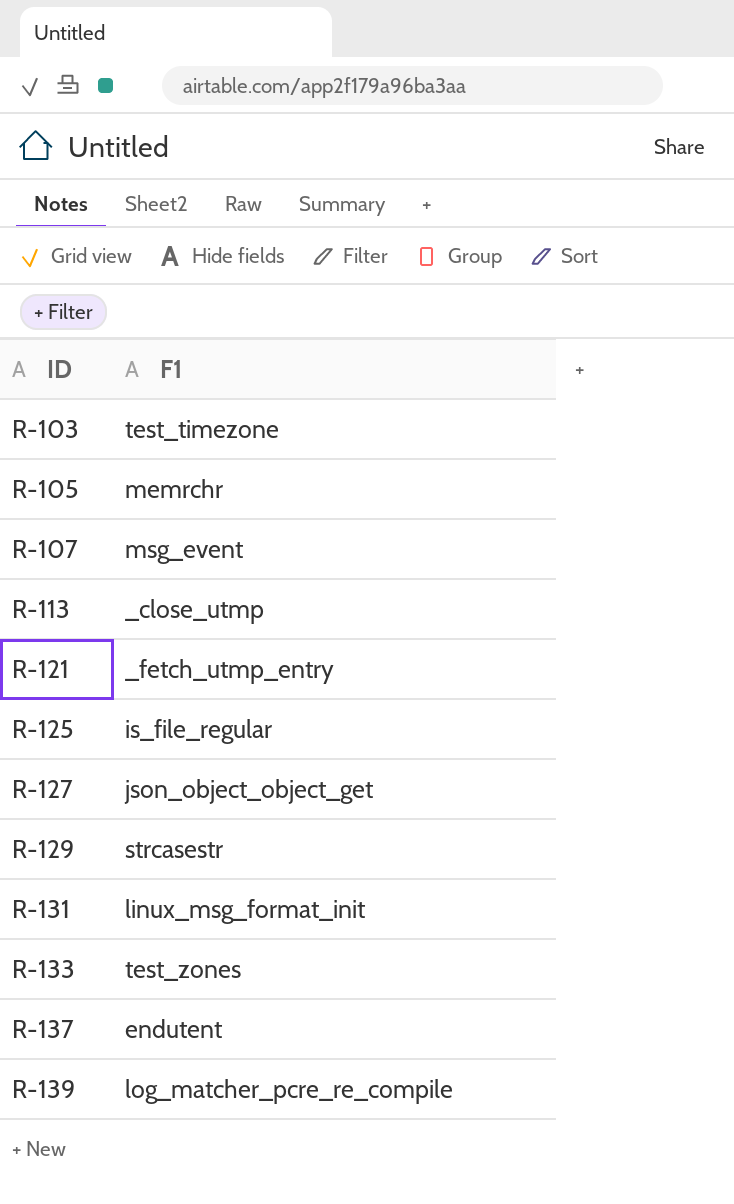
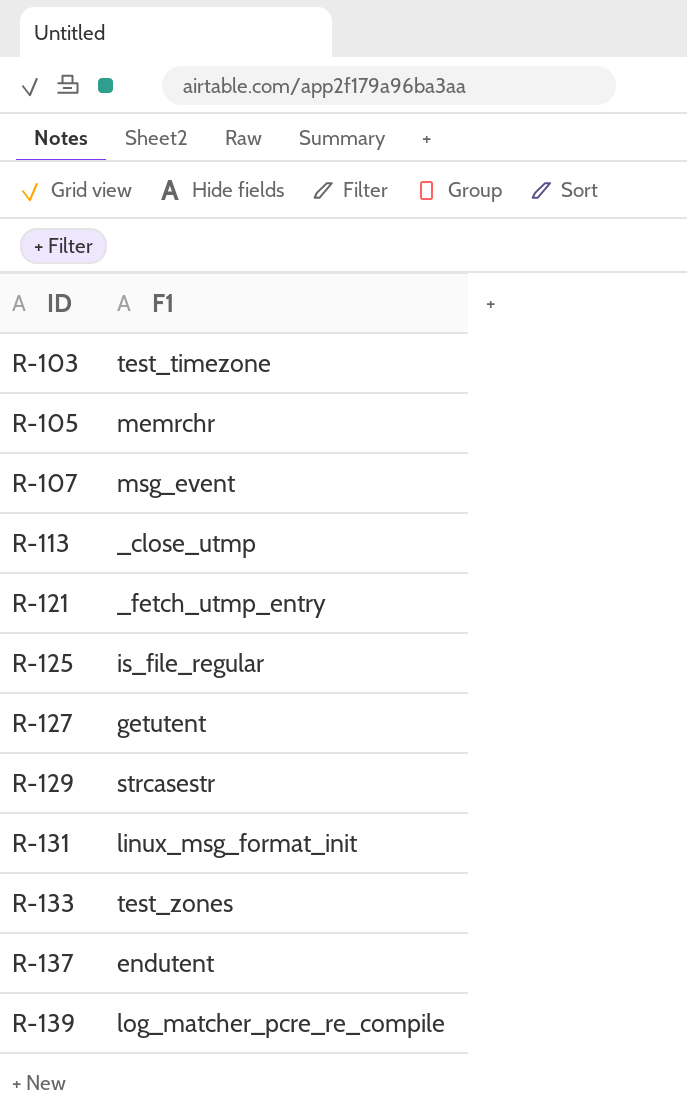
R-127 | F1: json_object_object_get -> getutent

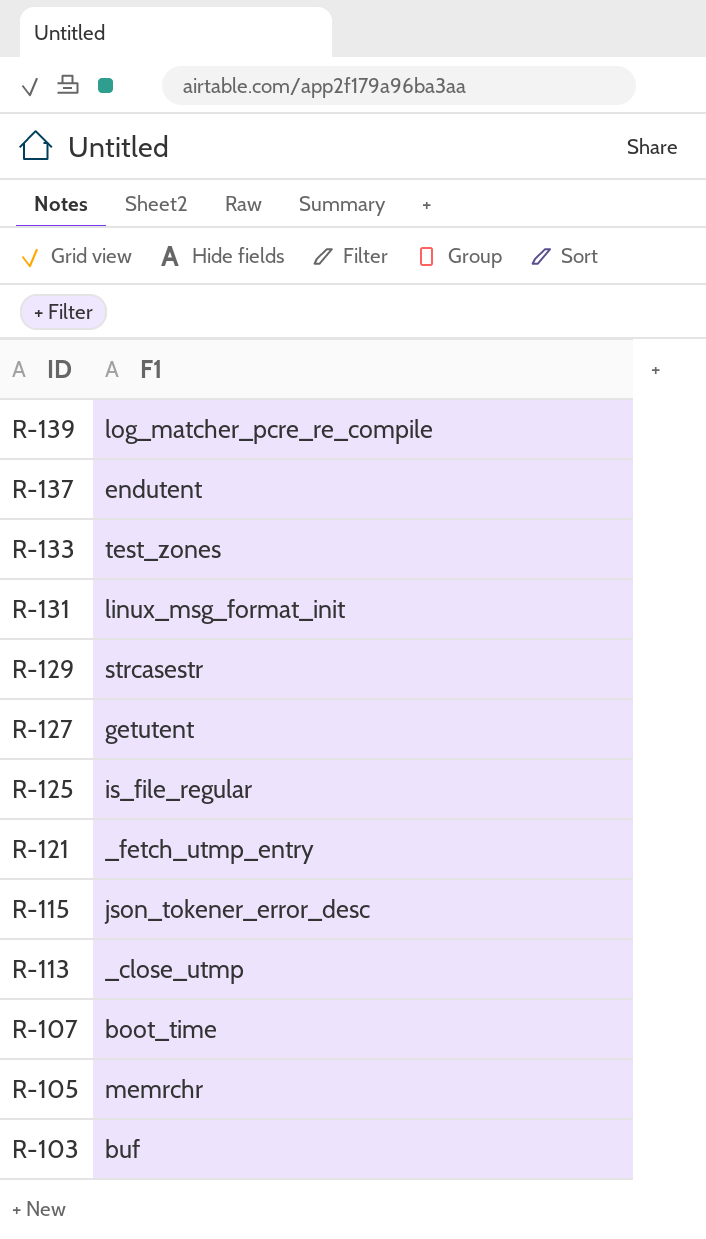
row order: ID ascending -> ID descending
row R-115: none -> json_tokener_error_desc
R-107 | F1: msg_event -> boot_time
R-103 | F1: test_timezone -> buf

